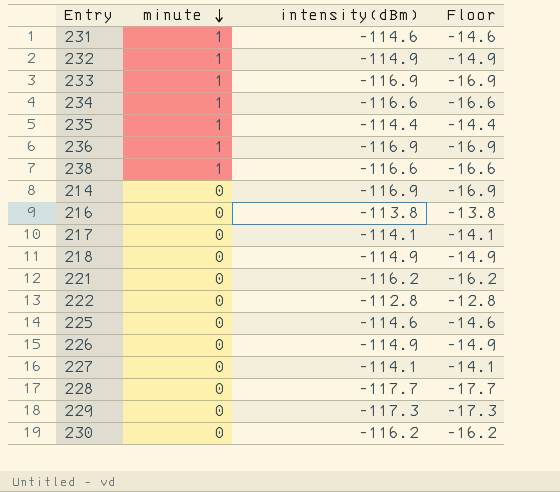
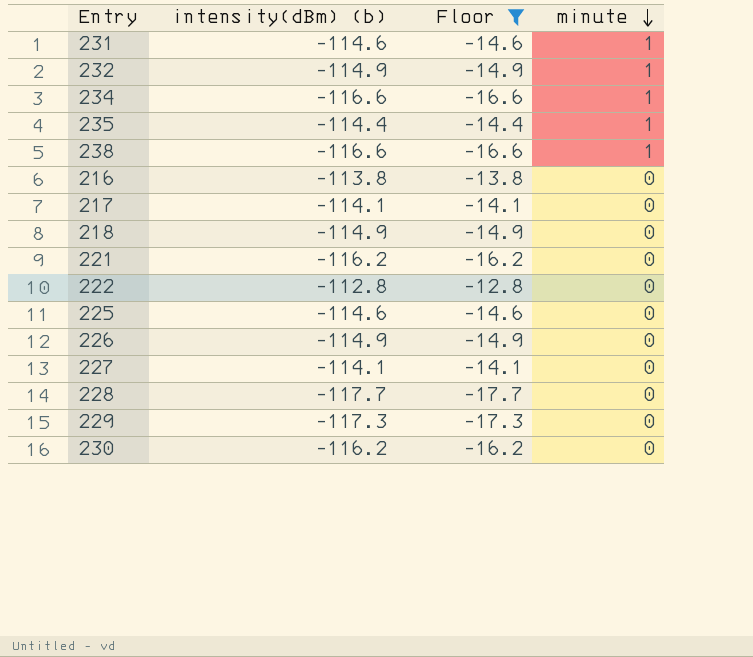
filter: none -> Floor != -16.9
column name: intensity(dBm) -> intensity(dBm) (b)
column minute | position: 2 -> 4

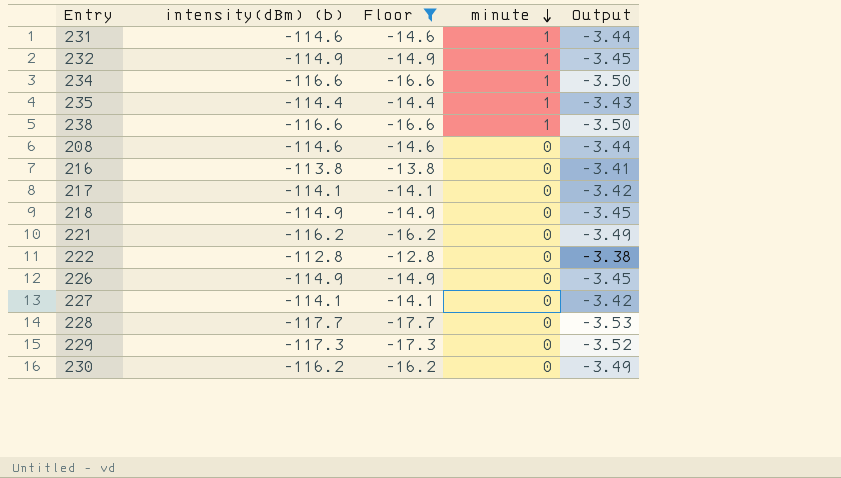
column Output | formula: none -> [intensity(dBm) (b)] * 0.03
row 225: -114.6 | -14.6 | 0 -> none
row 208: none -> -114.6 | -14.6 | 0 | -3.44

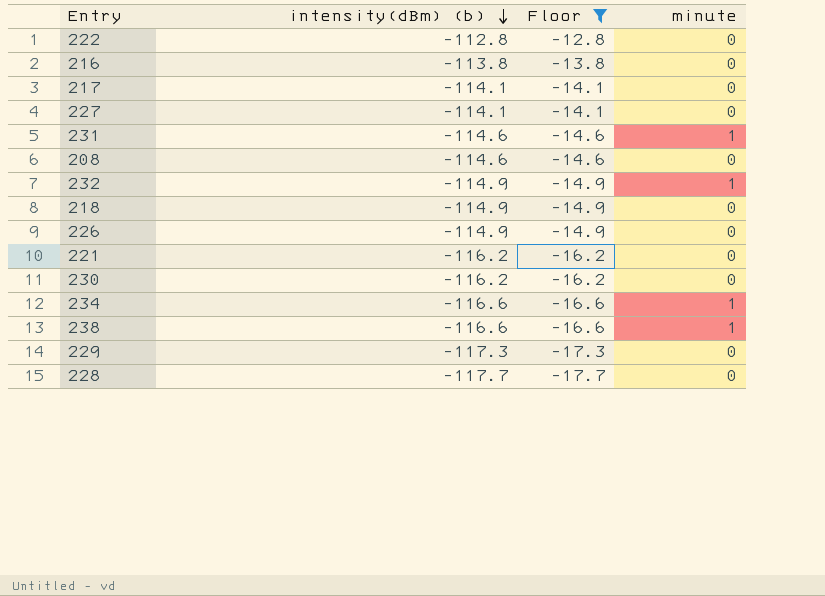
row order: minute descending -> intensity(dBm) (b) descending
column Output | formula: [intensity(dBm) (b)] * 0.03 -> none
row 235: -114.4 | -14.4 | 1 | -3.43 -> none

